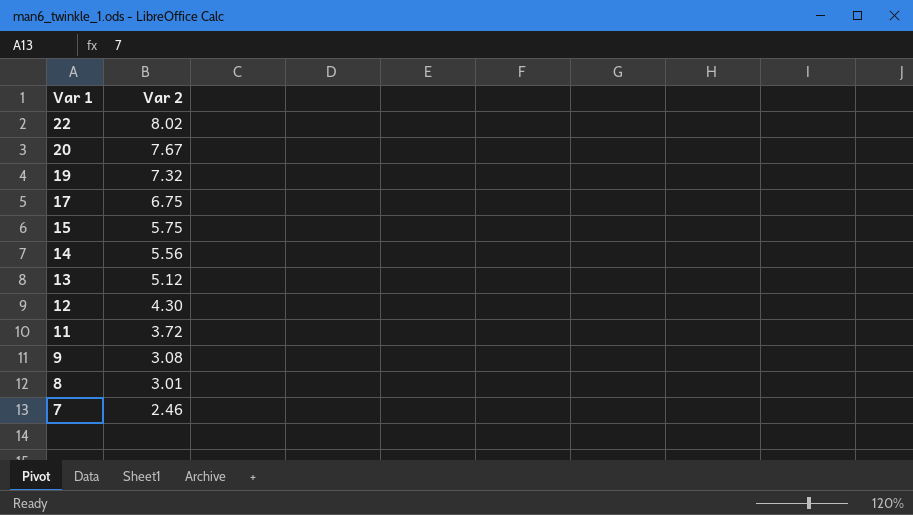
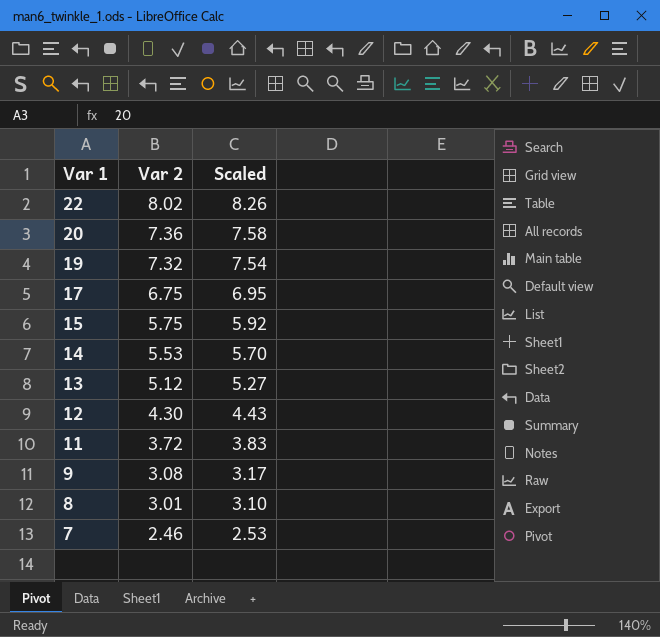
column Scaled | formula: none -> [Var 2] * 1.03
20 | Var 2: 7.67 -> 7.36
14 | Var 2: 5.56 -> 5.53

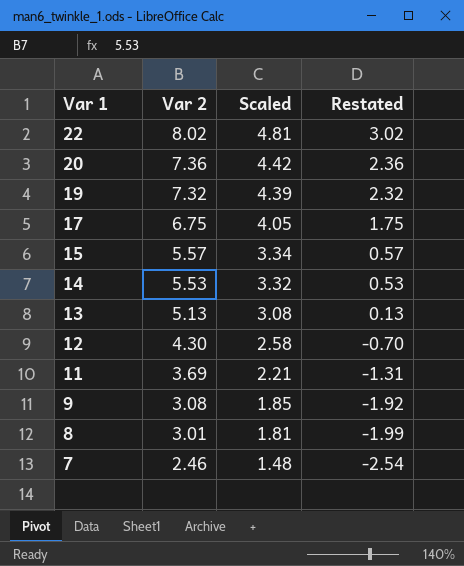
column Scaled | formula: [Var 2] * 1.03 -> [Var 2] * 0.6
column Restated | formula: none -> [Var 2] - 5
15 | Var 2: 5.75 -> 5.57
13 | Var 2: 5.12 -> 5.13
11 | Var 2: 3.72 -> 3.69

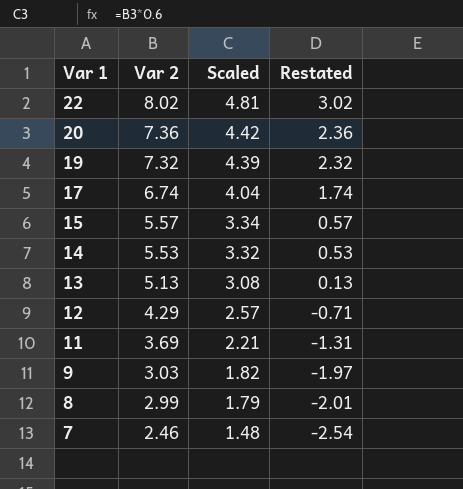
17 | Var 2: 6.75 -> 6.74
17 | Scaled: 4.05 -> 4.04
17 | Restated: 1.75 -> 1.74
12 | Var 2: 4.30 -> 4.29
12 | Scaled: 2.58 -> 2.57
12 | Restated: -0.70 -> -0.71
9 | Var 2: 3.08 -> 3.03
9 | Scaled: 1.85 -> 1.82
9 | Restated: -1.92 -> -1.97
8 | Var 2: 3.01 -> 2.99
8 | Scaled: 1.81 -> 1.79
8 | Restated: -1.99 -> -2.01

